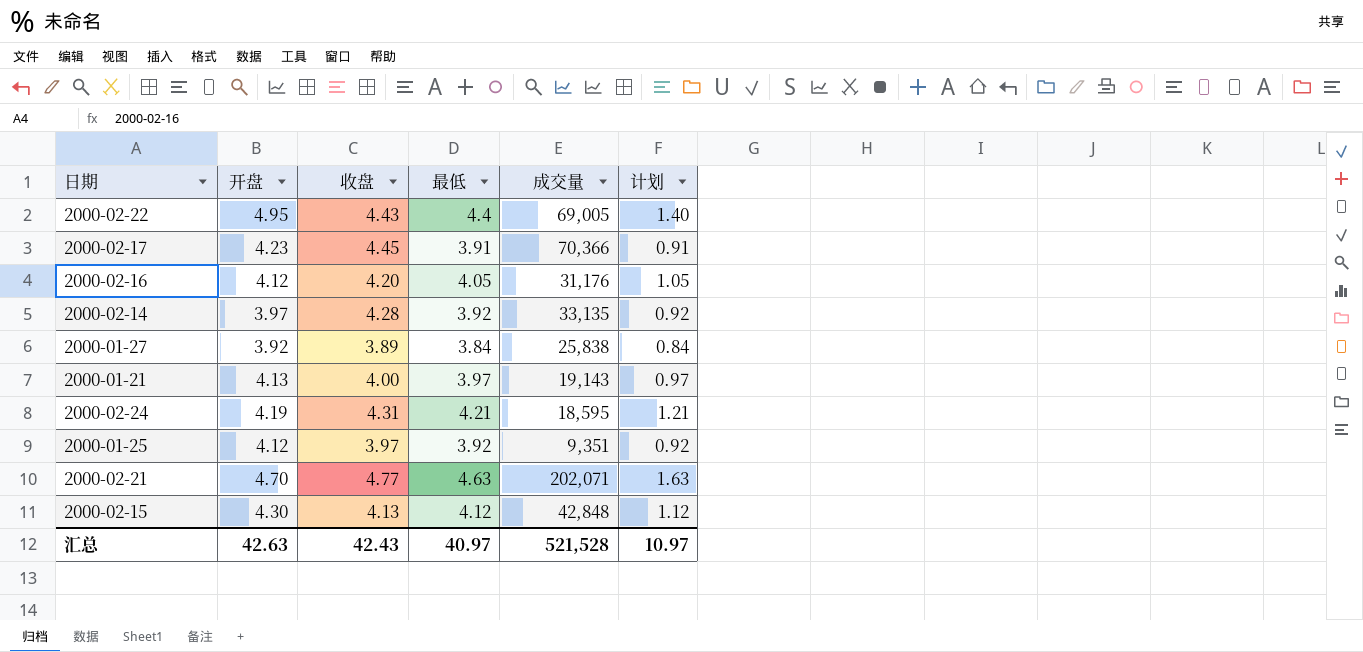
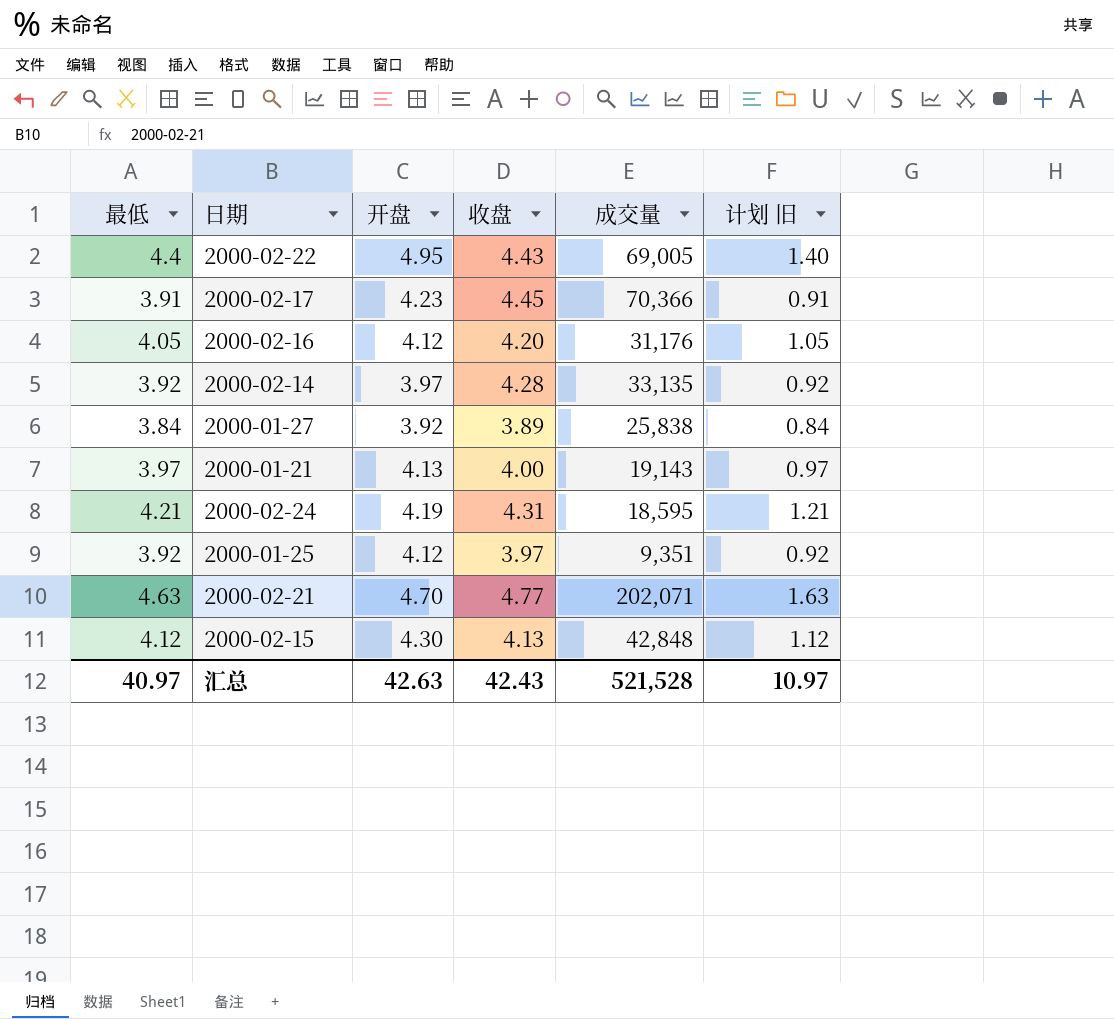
column 最低 | position: 4 -> 1
column name: 计划 -> 计划 旧

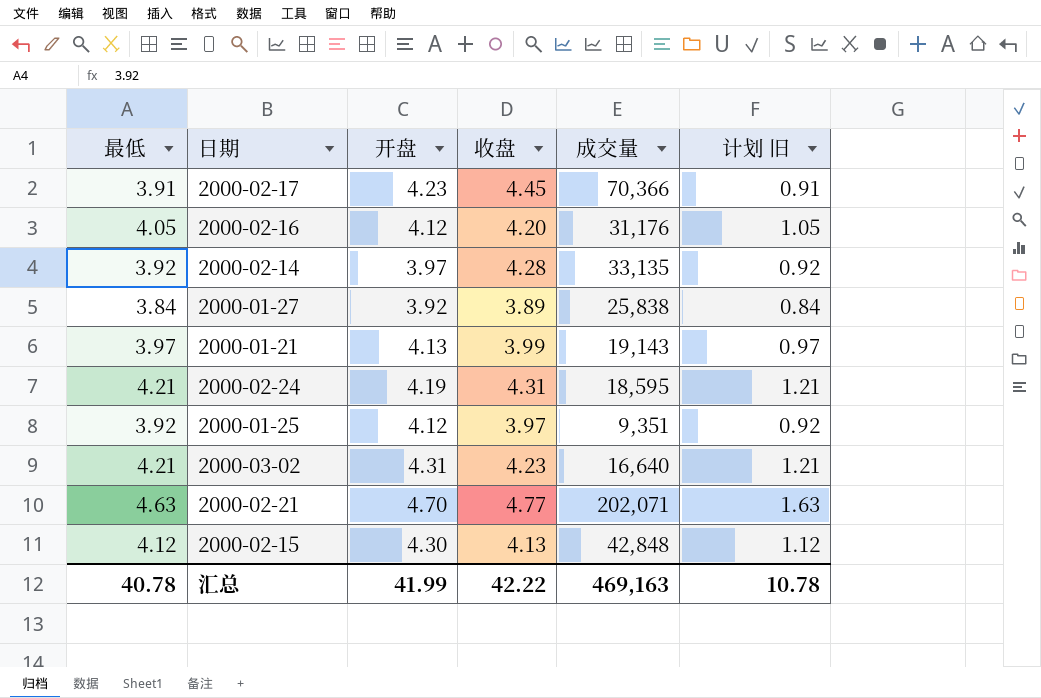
row 2000-02-22: 4.4 | 4.95 | 4.43 | 69,005 | 1.40 -> none
2000-01-21 | 收盘: 4.00 -> 3.99
row 2000-03-02: none -> 4.21 | 4.31 | 4.23 | 16,640 | 1.21
汇总 | 最低: 40.97 -> 40.78
汇总 | 开盘: 42.63 -> 41.99
汇总 | 收盘: 42.43 -> 42.22
汇总 | 成交量: 521,528 -> 469,163
汇总 | 计划 旧: 10.97 -> 10.78

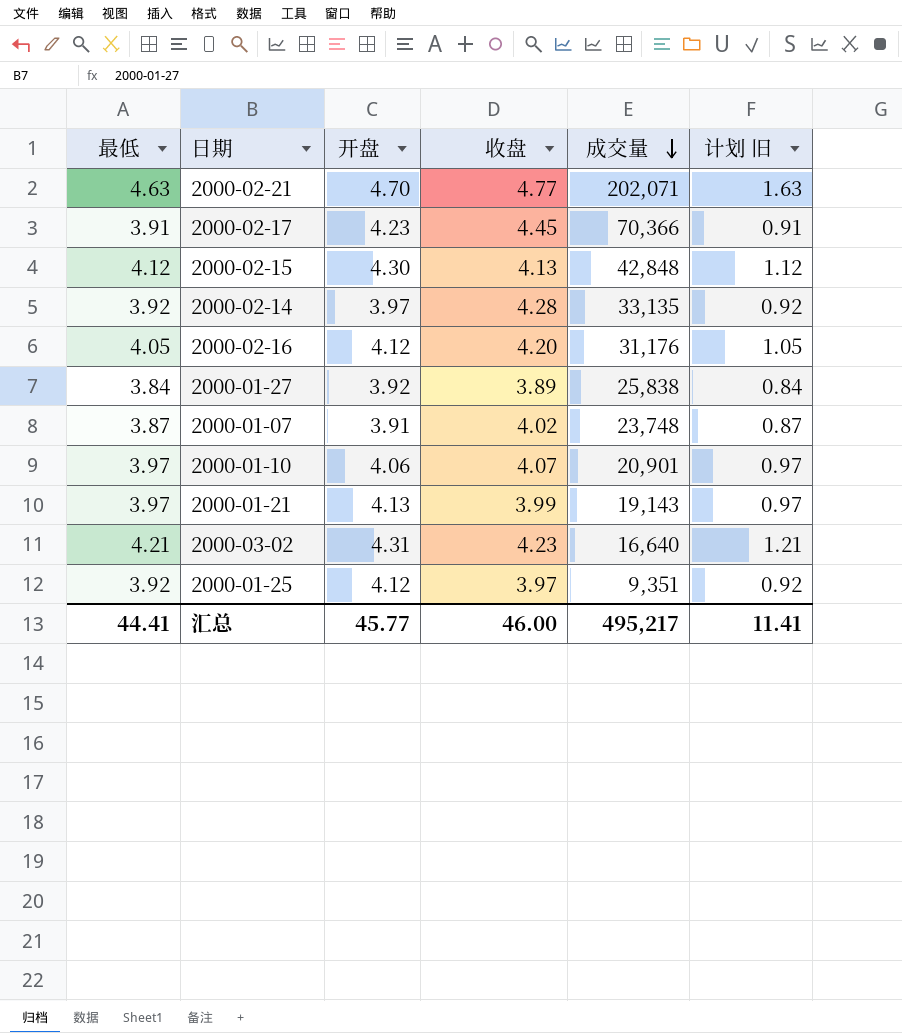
row order: none -> 成交量 descending
row 2000-02-24: 4.21 | 4.19 | 4.31 | 18,595 | 1.21 -> none
row 2000-01-07: none -> 3.87 | 3.91 | 4.02 | 23,748 | 0.87
row 2000-01-10: none -> 3.97 | 4.06 | 4.07 | 20,901 | 0.97
汇总 | 最低: 40.78 -> 44.41
汇总 | 开盘: 41.99 -> 45.77
汇总 | 收盘: 42.22 -> 46.00
汇总 | 成交量: 469,163 -> 495,217
汇总 | 计划 旧: 10.78 -> 11.41

